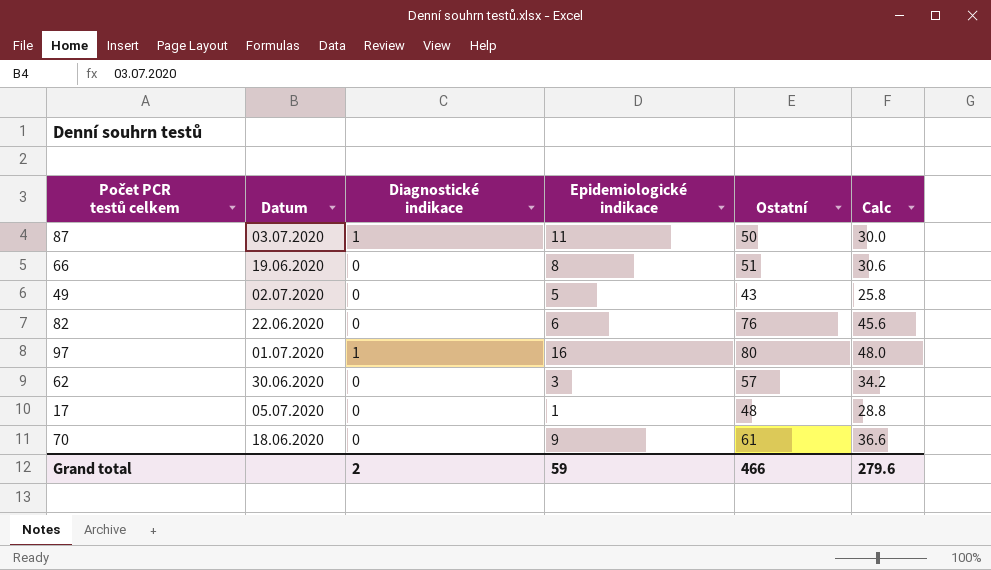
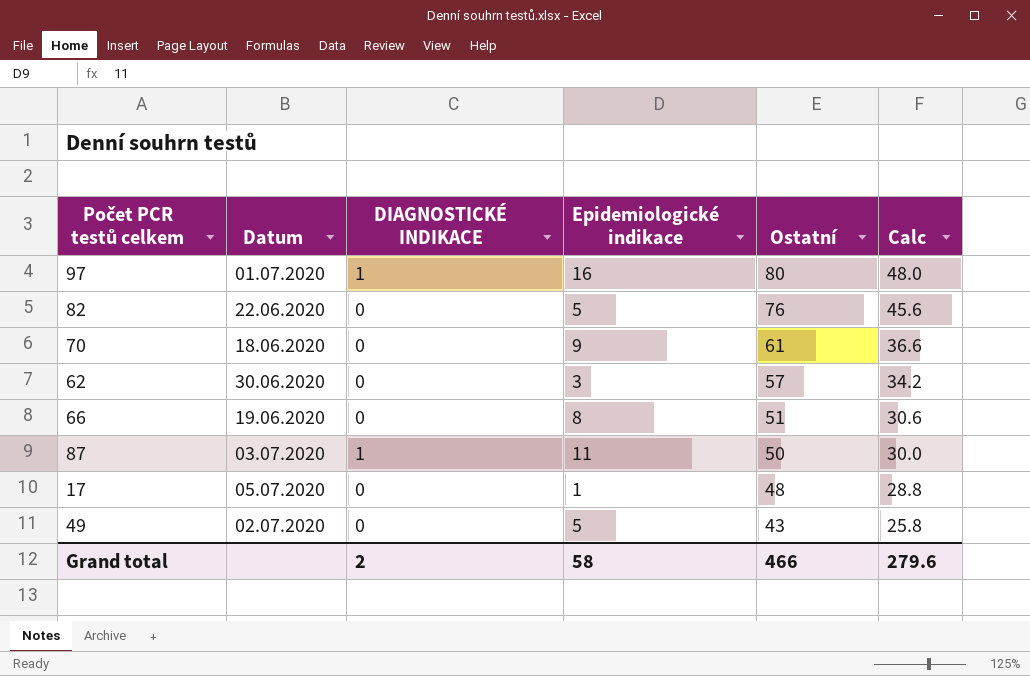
row order: none -> Ostatní descending
column name: Diagnostické indikace -> DIAGNOSTICKÉ INDIKACE
82 | Epidemiologické indikace: 6 -> 5
Grand total | Epidemiologické indikace: 59 -> 58

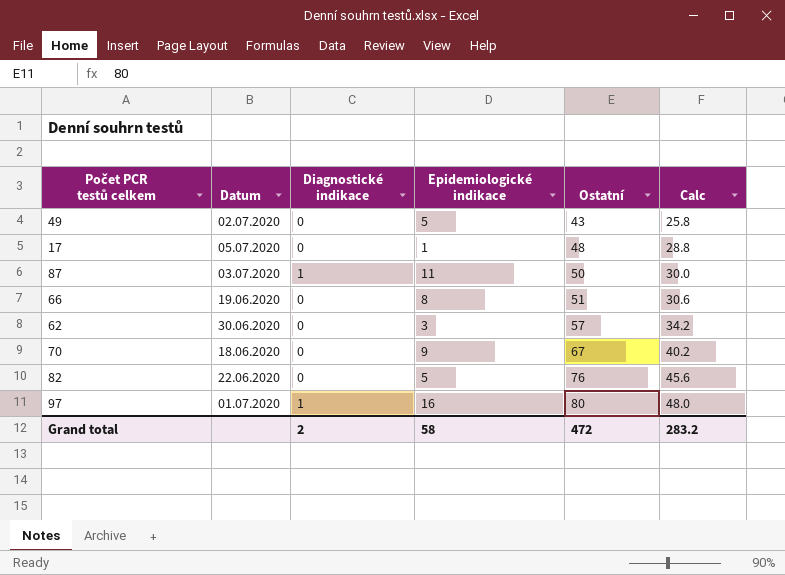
row order: Ostatní descending -> Ostatní ascending
column name: DIAGNOSTICKÉ INDIKACE -> Diagnostické indikace
70 | Ostatní: 61 -> 67
70 | Calc: 36.6 -> 40.2
Grand total | Ostatní: 466 -> 472
Grand total | Calc: 279.6 -> 283.2

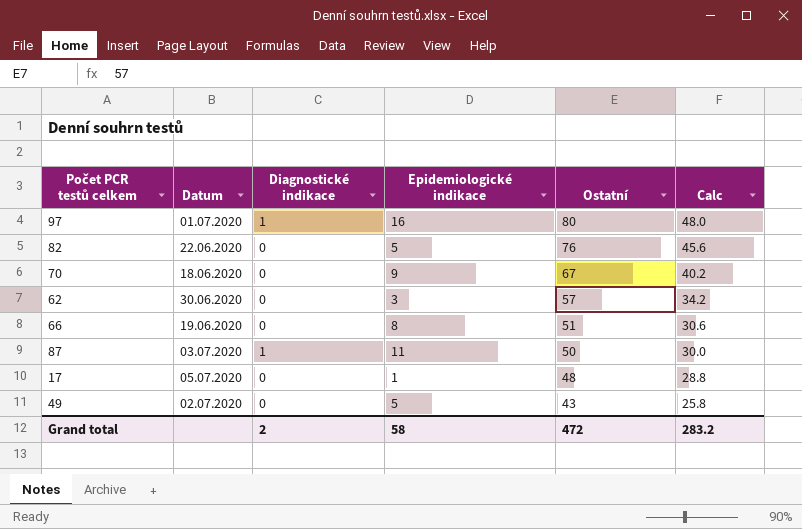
row order: Ostatní ascending -> Ostatní descending

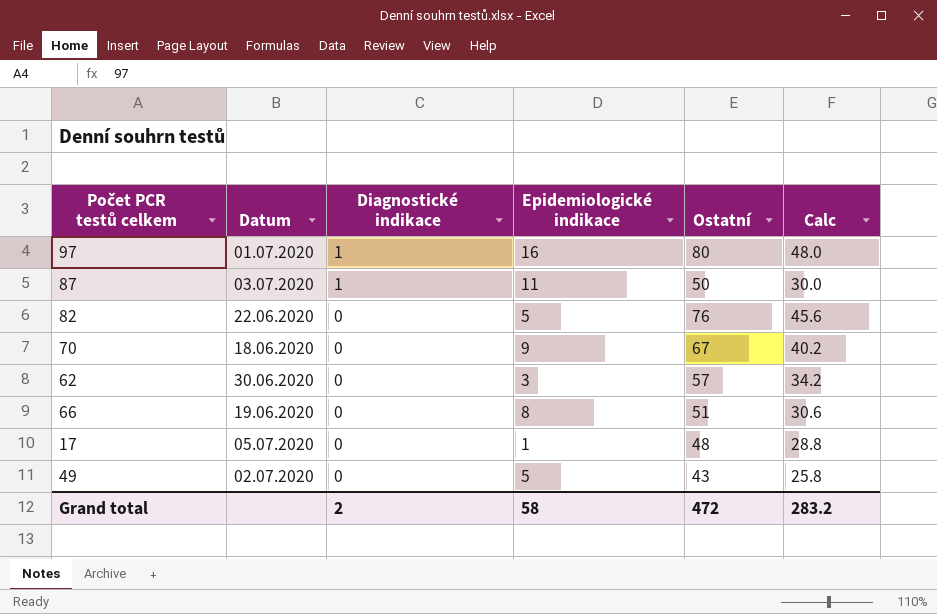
row order: Ostatní descending -> Diagnostické indikace descending

